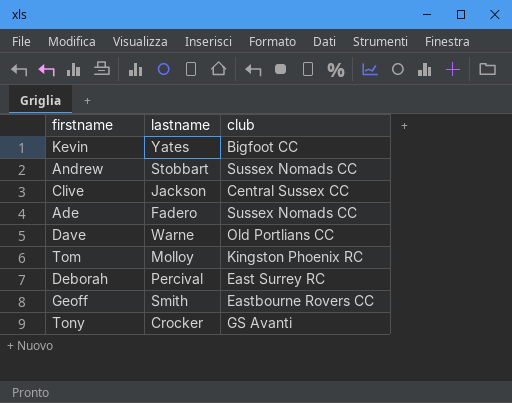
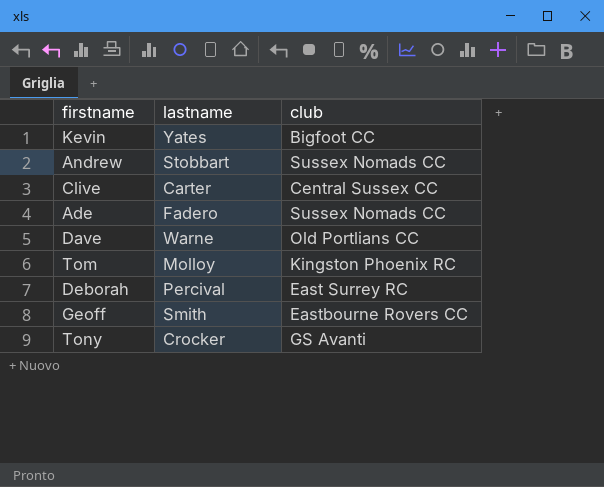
Clive | lastname: Jackson -> Carter

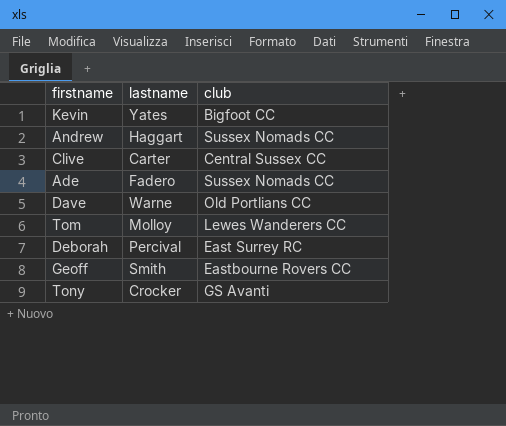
Andrew | lastname: Stobbart -> Haggart
Tom | club: Kingston Phoenix RC -> Lewes Wanderers CC

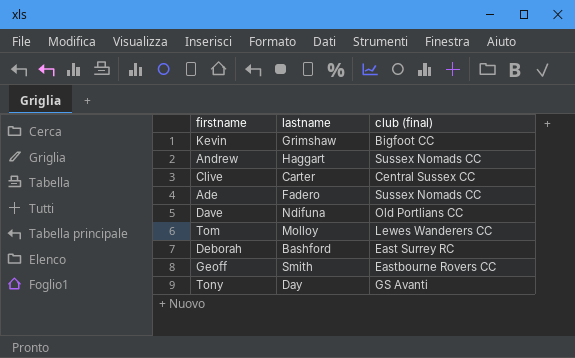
column name: club -> club (final)
Kevin | lastname: Yates -> Grimshaw
Dave | lastname: Warne -> Ndifuna
Deborah | lastname: Percival -> Bashford
Tony | lastname: Crocker -> Day

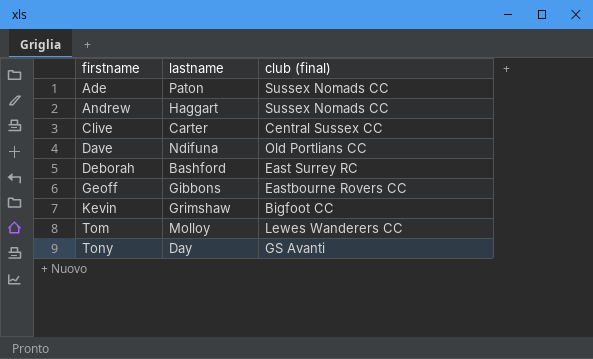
row order: none -> firstname ascending
Ade | lastname: Fadero -> Paton
Geoff | lastname: Smith -> Gibbons

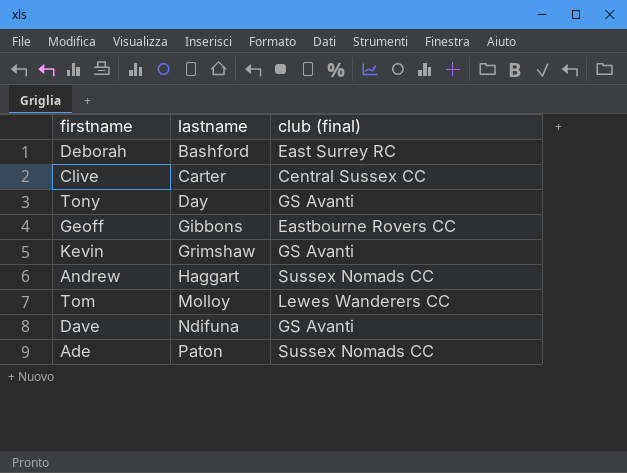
row order: firstname ascending -> lastname ascending
Kevin | club (final): Bigfoot CC -> GS Avanti
Dave | club (final): Old Portlians CC -> GS Avanti

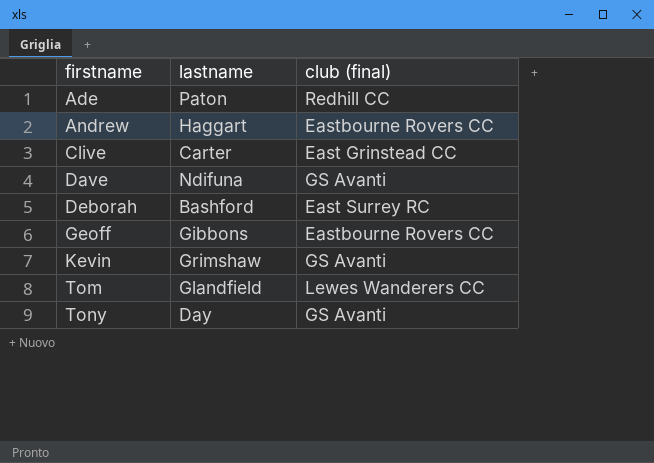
row order: lastname ascending -> firstname ascending
Ade | club (final): Sussex Nomads CC -> Redhill CC
Andrew | club (final): Sussex Nomads CC -> Eastbourne Rovers CC
Clive | club (final): Central Sussex CC -> East Grinstead CC
Tom | lastname: Molloy -> Glandfield

